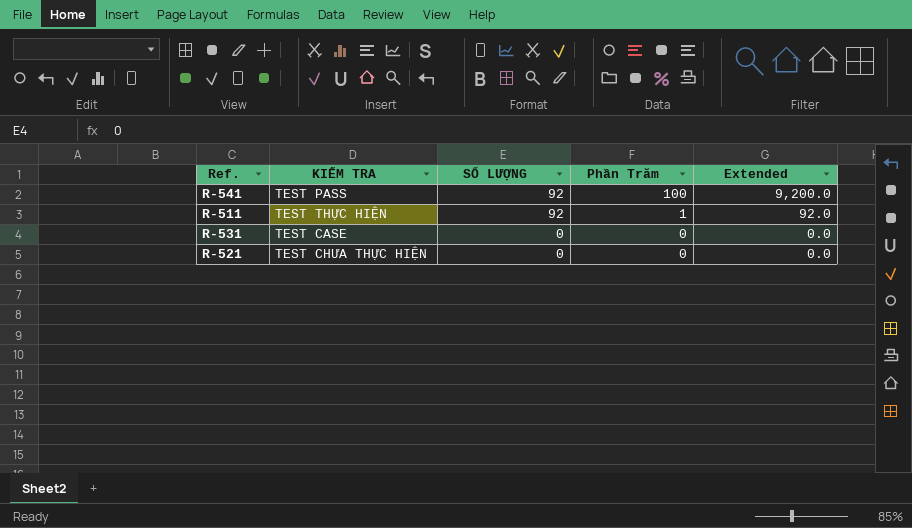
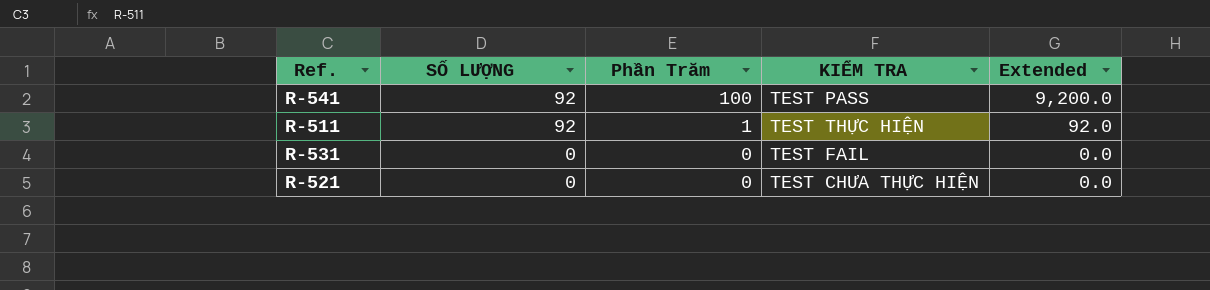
column KIỂM TRA | position: 2 -> 4
R-531 | KIỂM TRA: TEST CASE -> TEST FAIL

